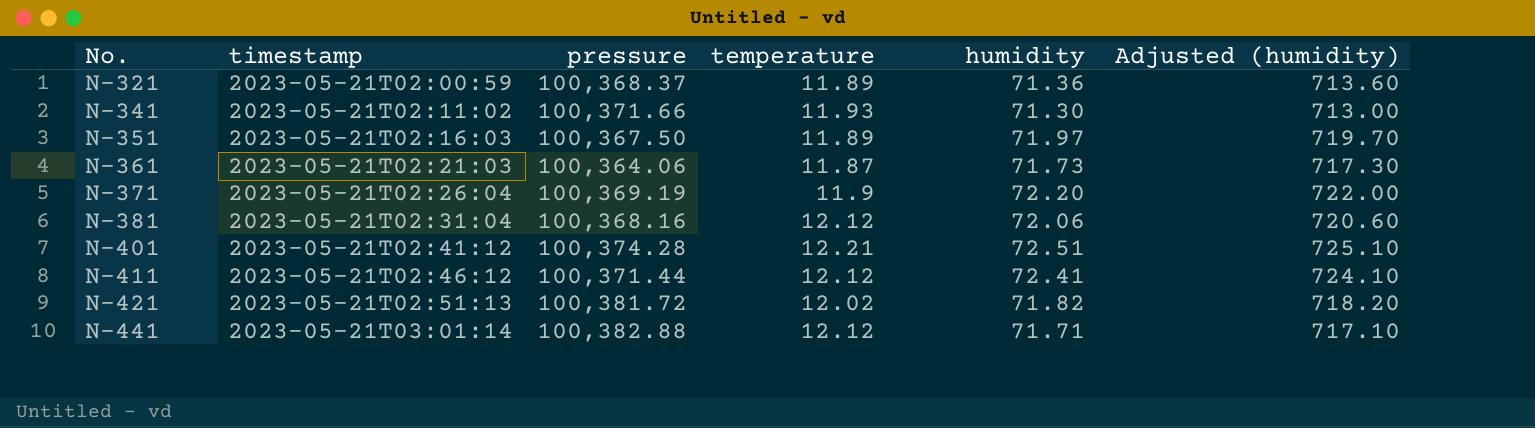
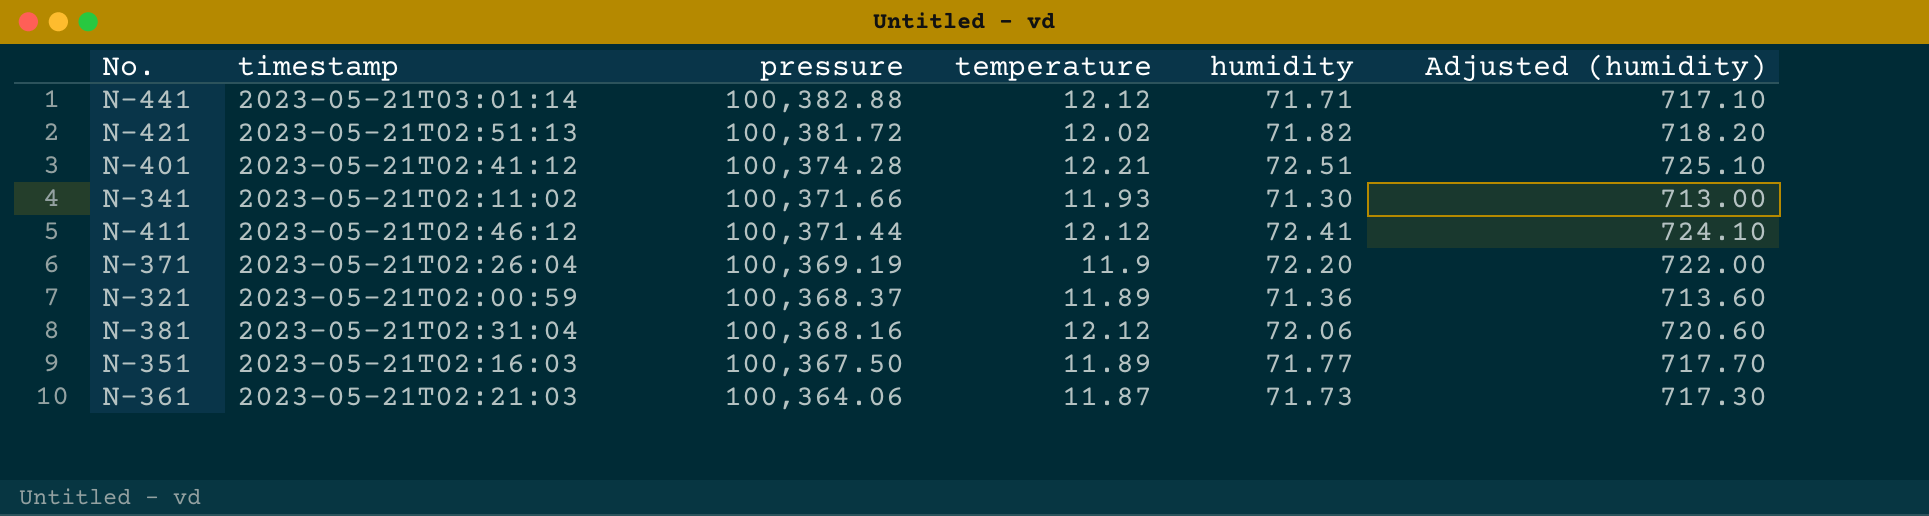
row order: No. ascending -> pressure descending
N-351 | humidity: 71.97 -> 71.77
N-351 | Adjusted (humidity): 719.70 -> 717.70

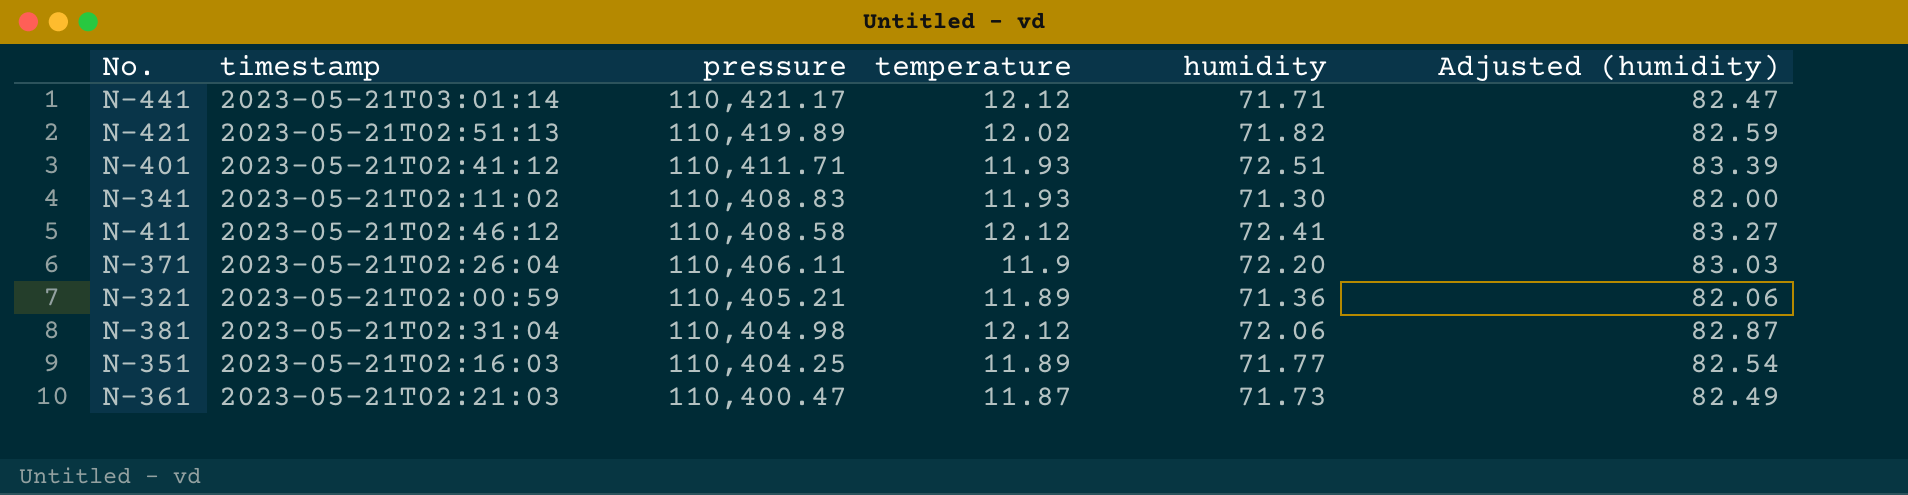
column Adjusted (humidity) | formula: [humidity] * 10 -> [humidity] * 1.15
N-441 | pressure: 100,382.88 -> 110,421.17
N-421 | pressure: 100,381.72 -> 110,419.89
N-401 | pressure: 100,374.28 -> 110,411.71
N-401 | temperature: 12.21 -> 11.93
N-341 | pressure: 100,371.66 -> 110,408.83
N-411 | pressure: 100,371.44 -> 110,408.58
N-371 | pressure: 100,369.19 -> 110,406.11
N-321 | pressure: 100,368.37 -> 110,405.21
N-381 | pressure: 100,368.16 -> 110,404.98
N-351 | pressure: 100,367.50 -> 110,404.25
N-361 | pressure: 100,364.06 -> 110,400.47

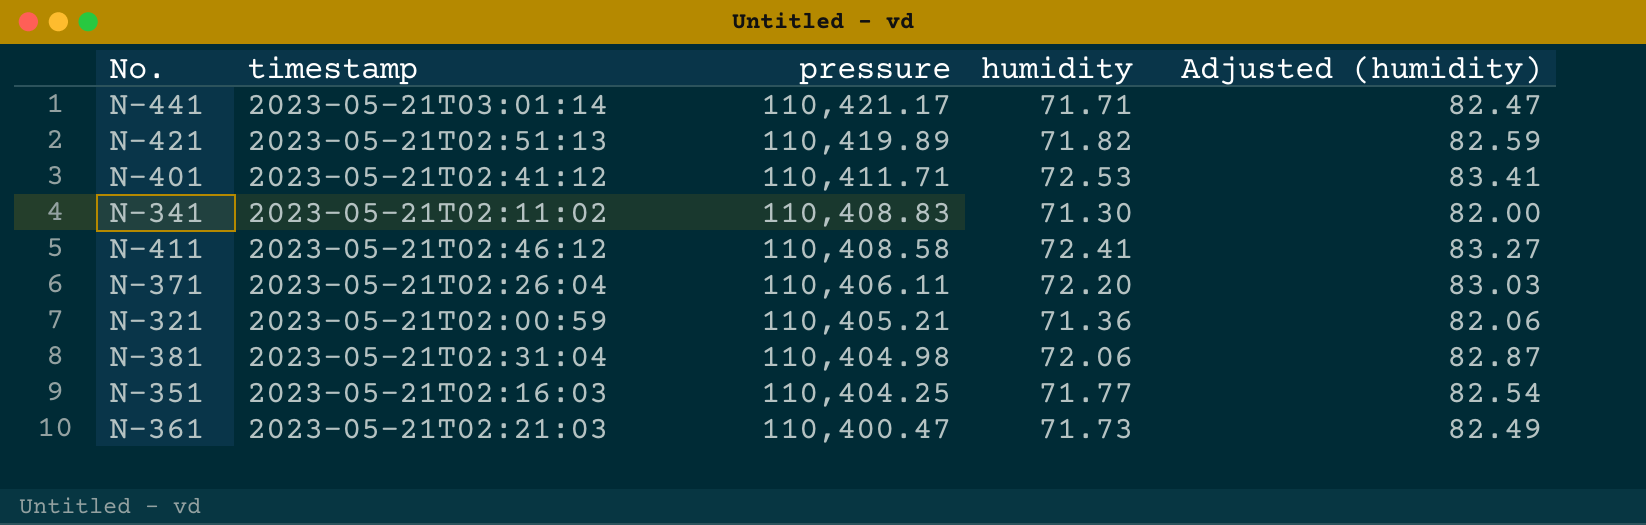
column temperature | position: 4 -> none
N-401 | humidity: 72.51 -> 72.53
N-401 | Adjusted (humidity): 83.39 -> 83.41

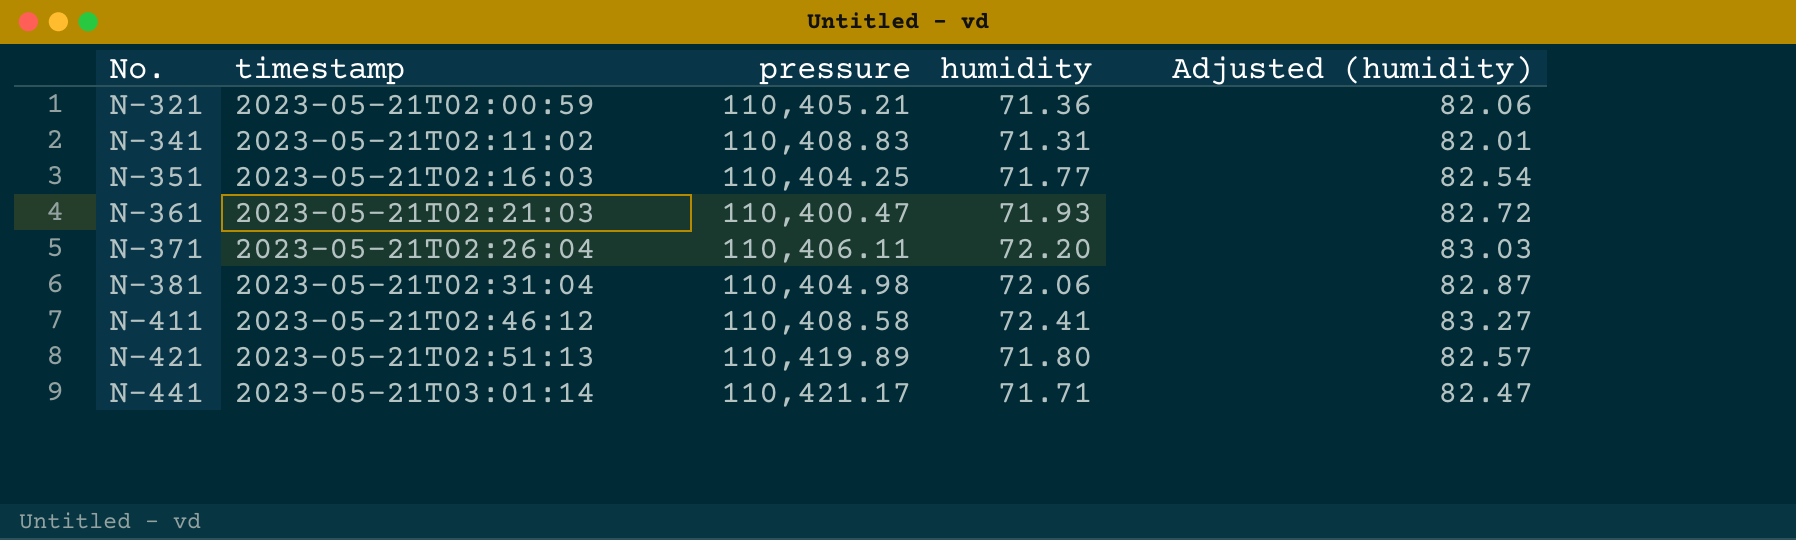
row order: pressure descending -> No. ascending
row N-401: 2023-05-21T02:41:12 | 110,411.71 | 72.53 | 83.41 -> none
N-341 | humidity: 71.30 -> 71.31
N-341 | Adjusted (humidity): 82.00 -> 82.01
N-361 | humidity: 71.73 -> 71.93
N-361 | Adjusted (humidity): 82.49 -> 82.72
N-421 | humidity: 71.82 -> 71.80
N-421 | Adjusted (humidity): 82.59 -> 82.57

